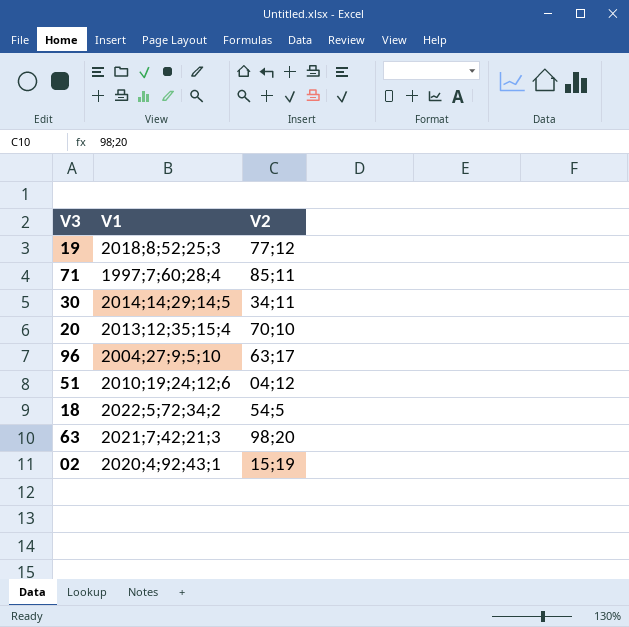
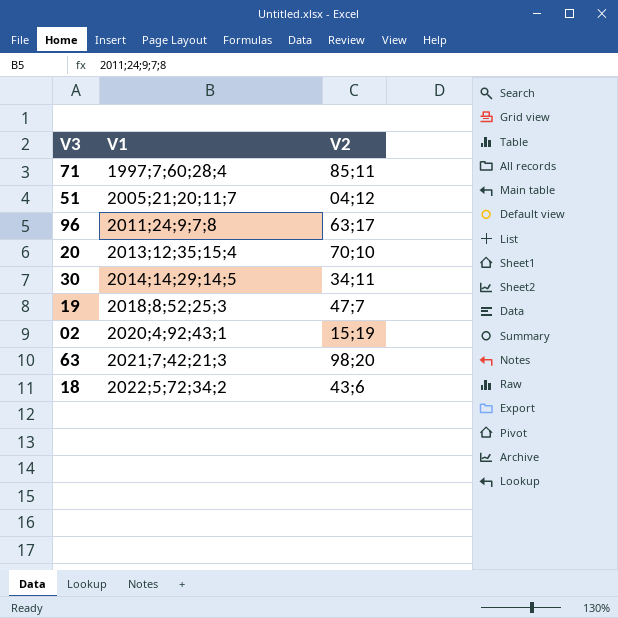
row order: none -> V1 ascending
51 | V1: 2010;19;24;12;6 -> 2005;21;20;11;7
96 | V1: 2004;27;9;5;10 -> 2011;24;9;7;8
19 | V2: 77;12 -> 47;7
18 | V2: 54;5 -> 43;6

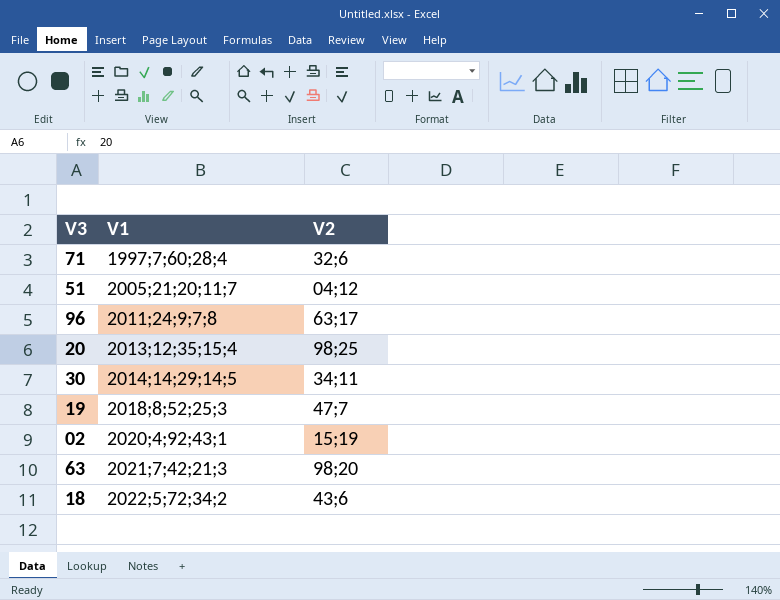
71 | V2: 85;11 -> 32;6
20 | V2: 70;10 -> 98;25

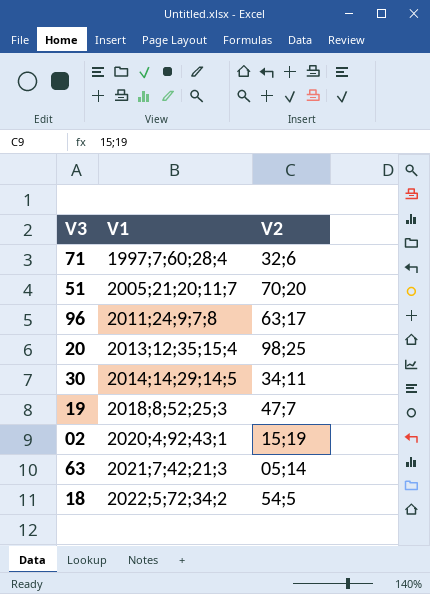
51 | V2: 04;12 -> 70;20
63 | V2: 98;20 -> 05;14
18 | V2: 43;6 -> 54;5

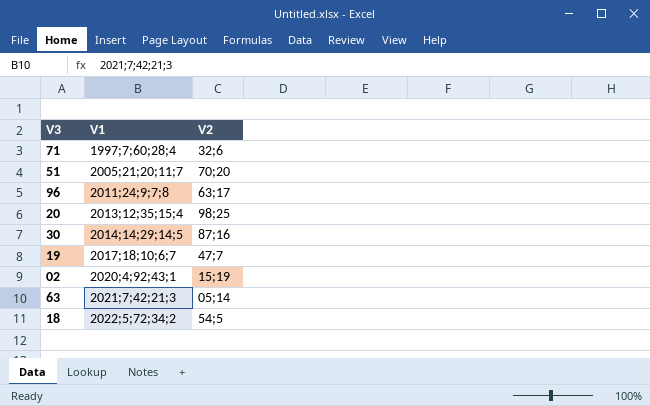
30 | V2: 34;11 -> 87;16
19 | V1: 2018;8;52;25;3 -> 2017;18;10;6;7

